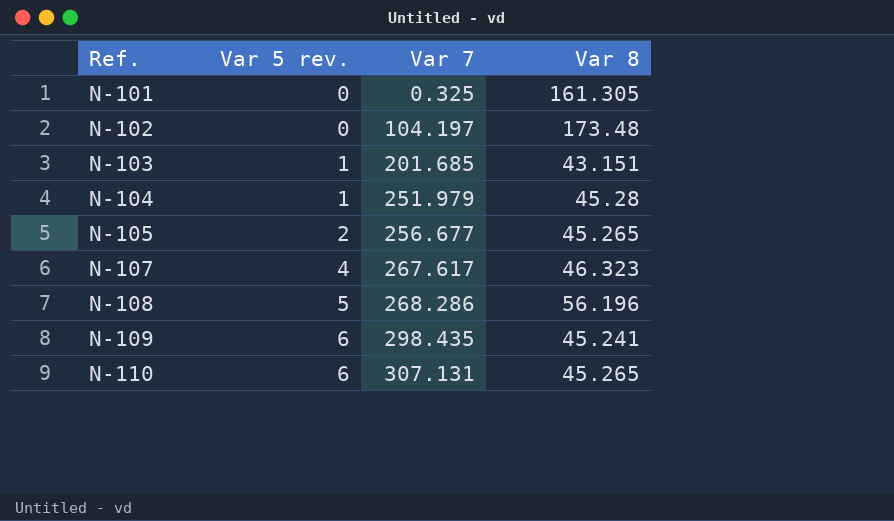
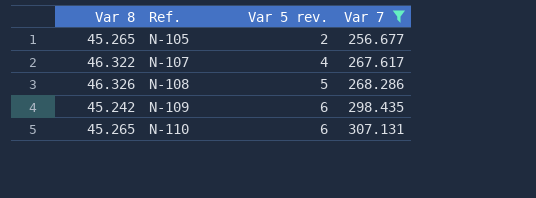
filter: none -> Var 7 >= 256.677
column Var 8 | position: 4 -> 1
N-107 | Var 8: 46.323 -> 46.322
N-108 | Var 8: 56.196 -> 46.326
N-109 | Var 8: 45.241 -> 45.242

